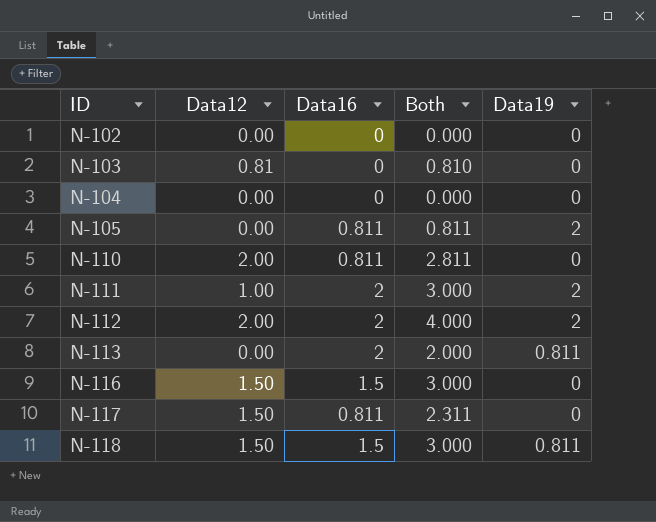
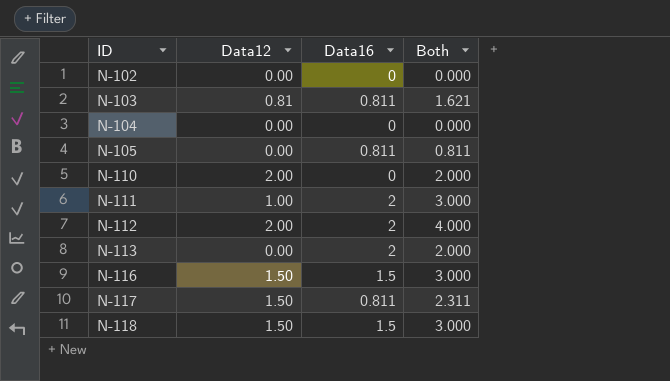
column Data19 | position: 5 -> none
N-103 | Data16: 0 -> 0.811
N-103 | Both: 0.810 -> 1.621
N-110 | Data16: 0.811 -> 0
N-110 | Both: 2.811 -> 2.000

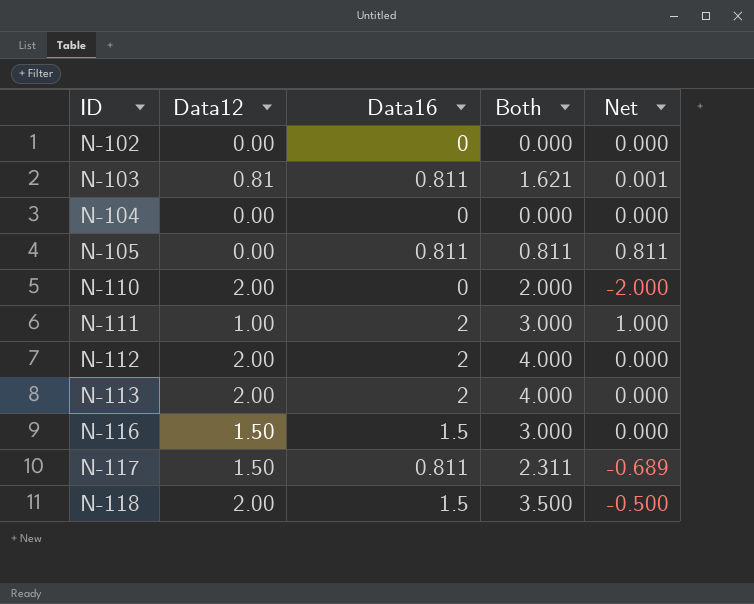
column Net | formula: none -> [Data16] - [Data12]
N-113 | Data12: 0.00 -> 2.00
N-113 | Both: 2.000 -> 4.000
N-118 | Data12: 1.50 -> 2.00
N-118 | Both: 3.000 -> 3.500

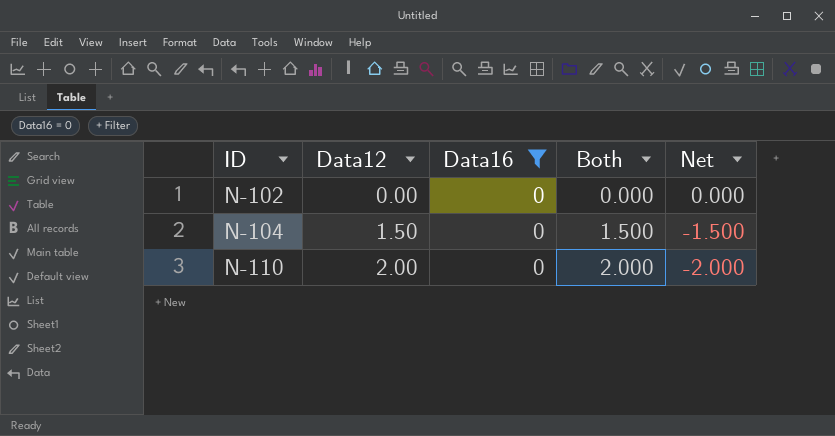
filter: none -> Data16 = 0
N-104 | Data12: 0.00 -> 1.50
N-104 | Both: 0.000 -> 1.500
N-104 | Net: 0.000 -> -1.500

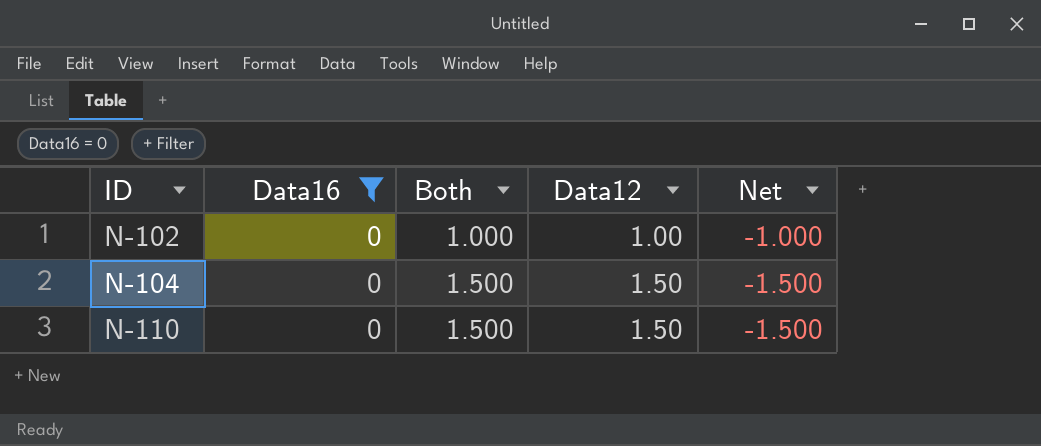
column Data12 | position: 2 -> 4
N-102 | Both: 0.000 -> 1.000
N-102 | Data12: 0.00 -> 1.00
N-102 | Net: 0.000 -> -1.000
N-110 | Both: 2.000 -> 1.500
N-110 | Data12: 2.00 -> 1.50
N-110 | Net: -2.000 -> -1.500

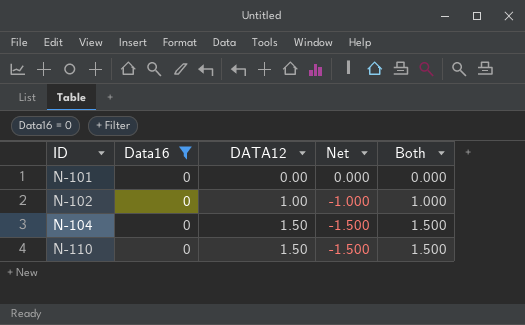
column name: Data12 -> DATA12
column Both | position: 3 -> 5
row N-101: none -> 0 | 0.00 | 0.000 | 0.000

